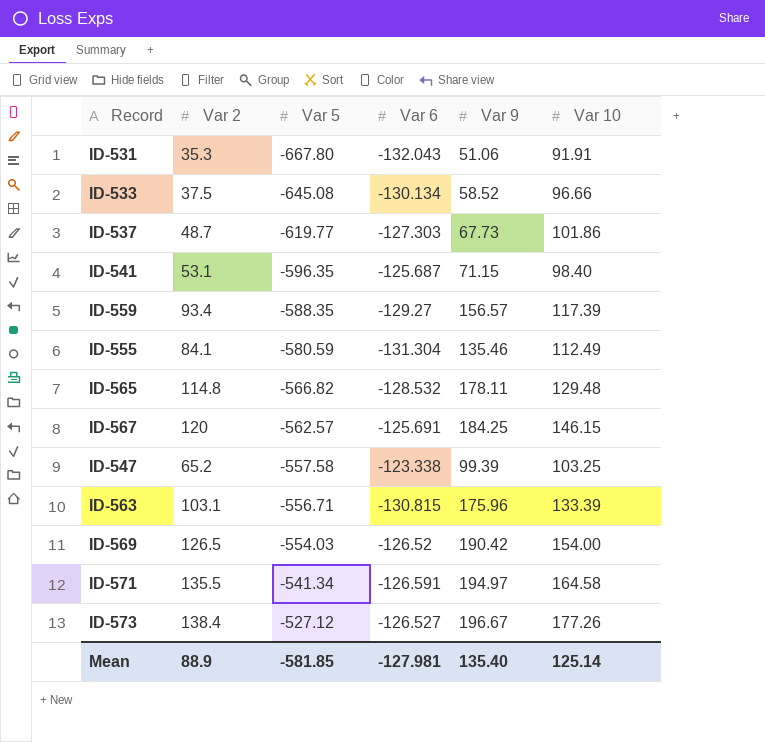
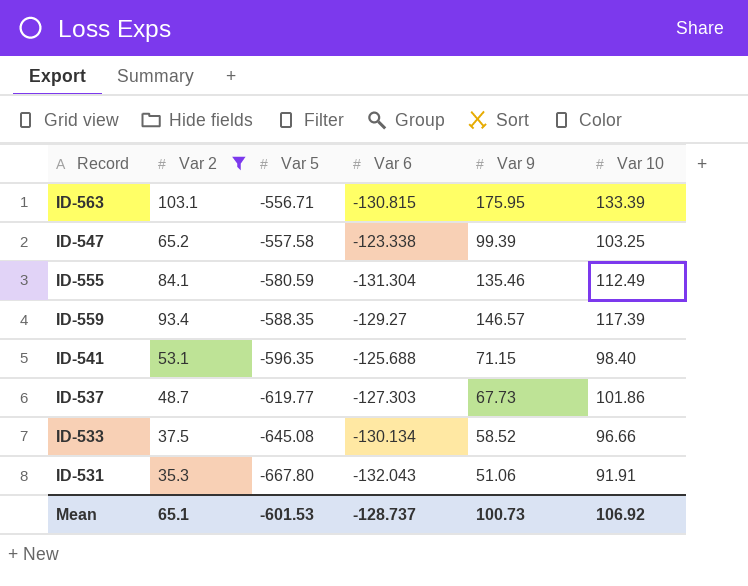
filter: none -> Var 2 <= 103.1
row order: Var 5 ascending -> Var 5 descending
ID-563 | Var 9: 175.96 -> 175.95
ID-559 | Var 9: 156.57 -> 146.57
ID-541 | Var 6: -125.687 -> -125.688
Mean | Var 2: 88.9 -> 65.1
Mean | Var 5: -581.85 -> -601.53
Mean | Var 6: -127.981 -> -128.737
Mean | Var 9: 135.40 -> 100.73
Mean | Var 10: 125.14 -> 106.92

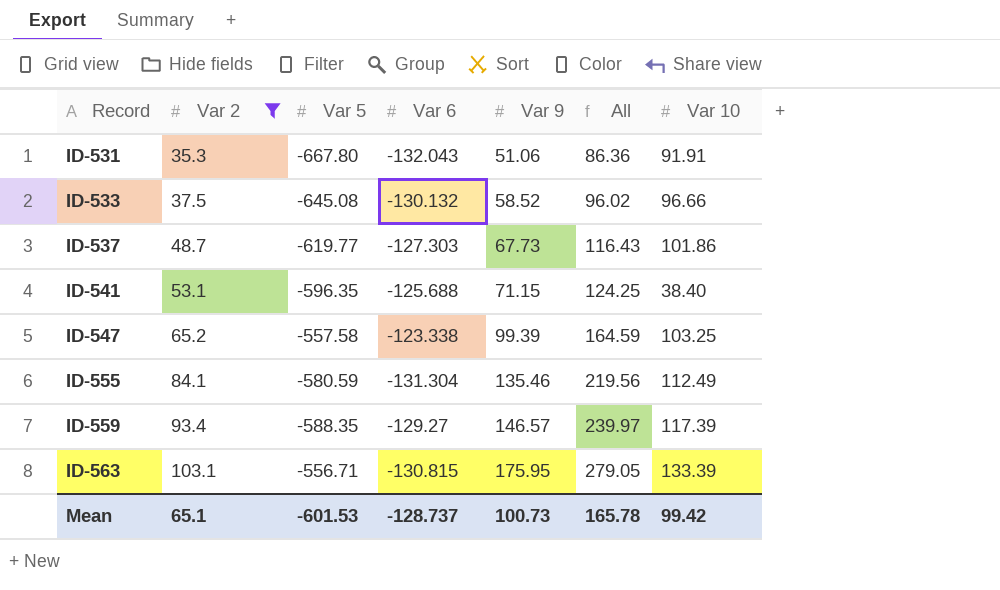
row order: Var 5 descending -> Record ascending
column All | formula: none -> [Var 2] + [Var 9]
ID-533 | Var 6: -130.134 -> -130.132
ID-541 | Var 10: 98.40 -> 38.40
Mean | Var 10: 106.92 -> 99.42

